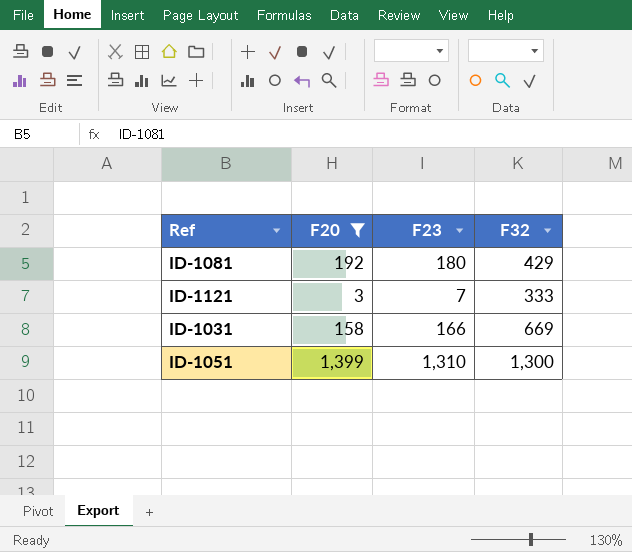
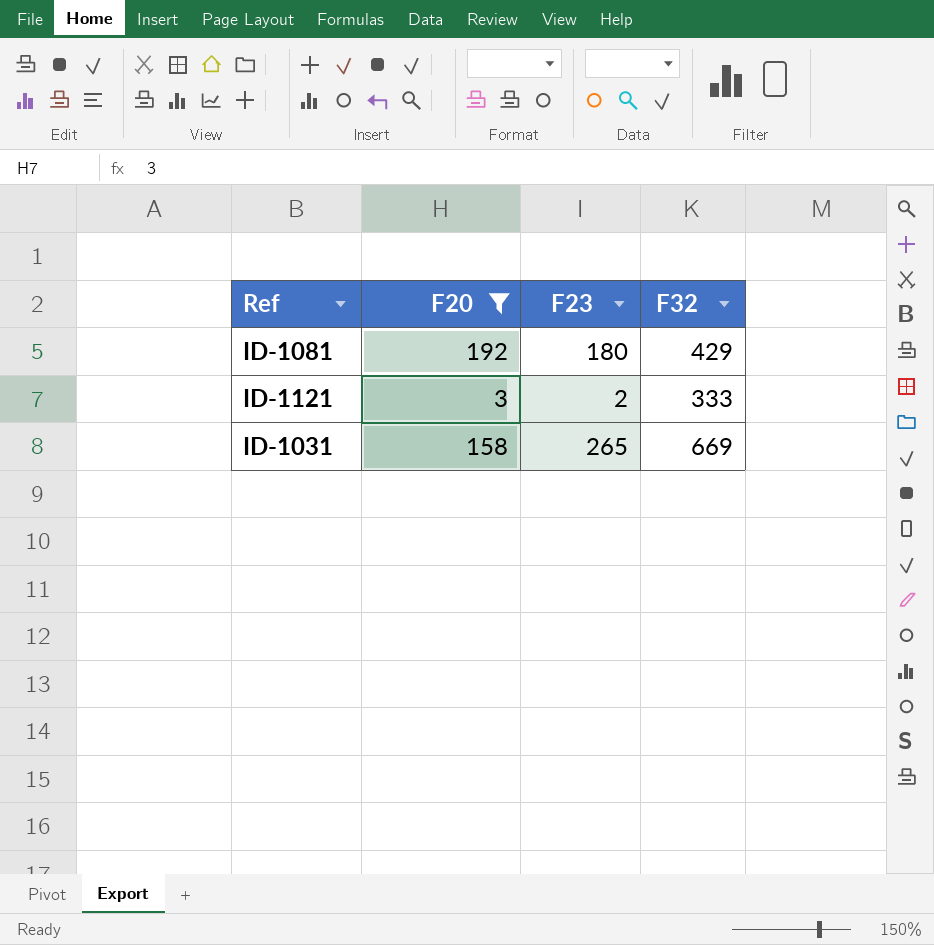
row ID-1051: 1,399 | 1,310 | 1,300 -> none
ID-1121 | F23: 7 -> 2
ID-1031 | F23: 166 -> 265

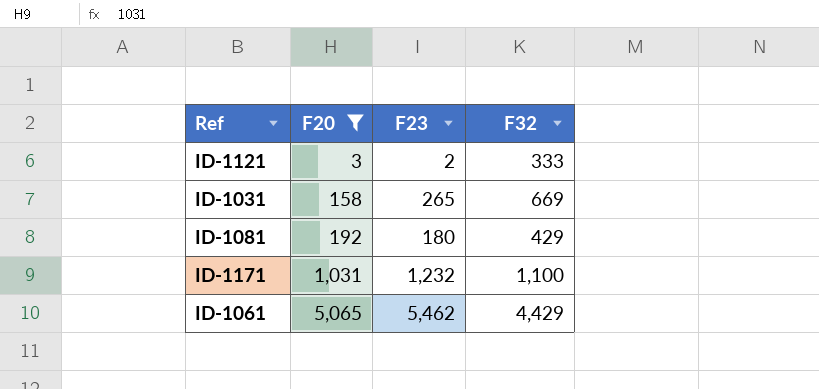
row order: none -> F20 ascending
row ID-1171: none -> 1,031 | 1,232 | 1,100
row ID-1061: none -> 5,065 | 5,462 | 4,429

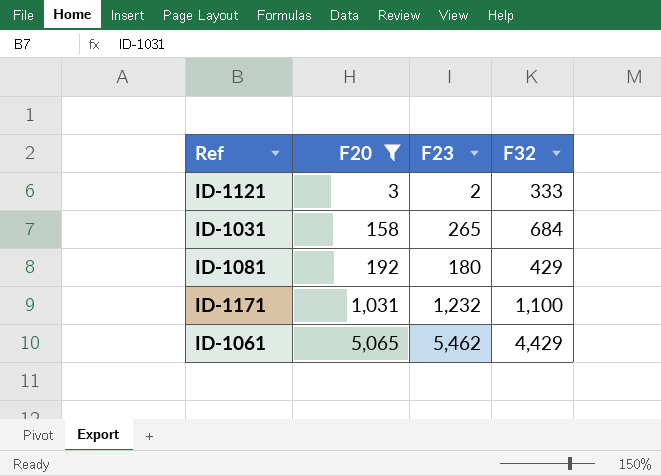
ID-1031 | F32: 669 -> 684

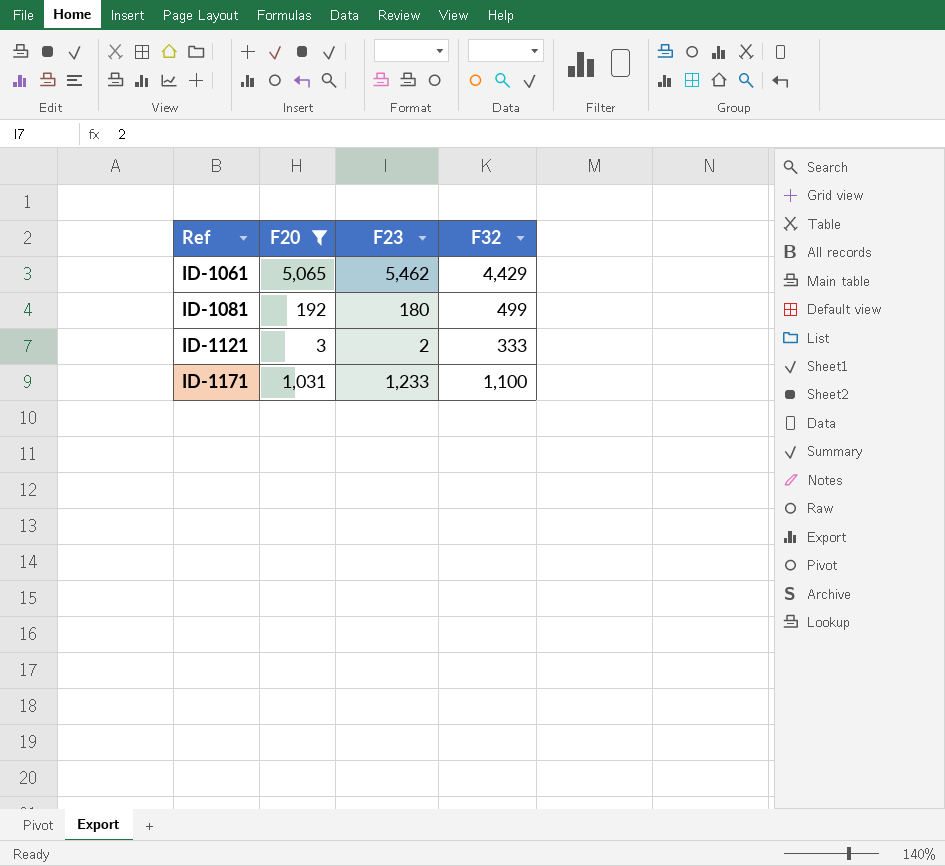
row order: F20 ascending -> Ref ascending
row ID-1031: 158 | 265 | 684 -> none
ID-1081 | F32: 429 -> 499
ID-1171 | F23: 1,232 -> 1,233

